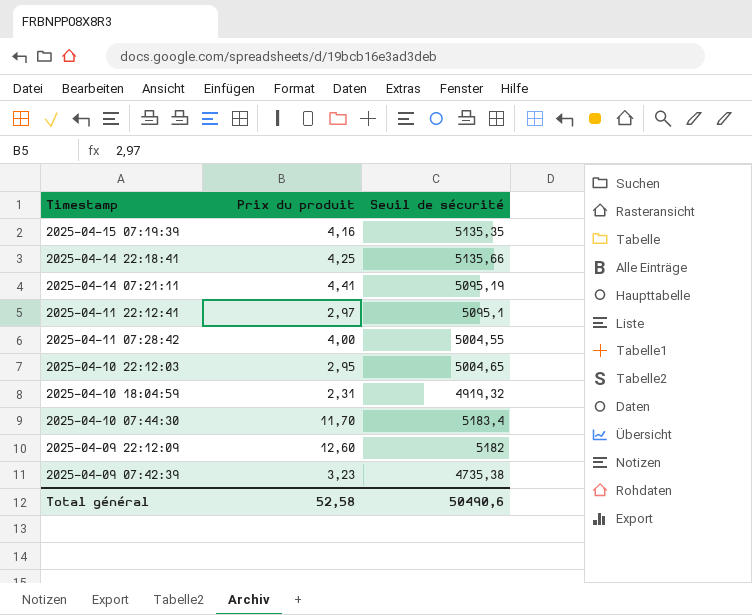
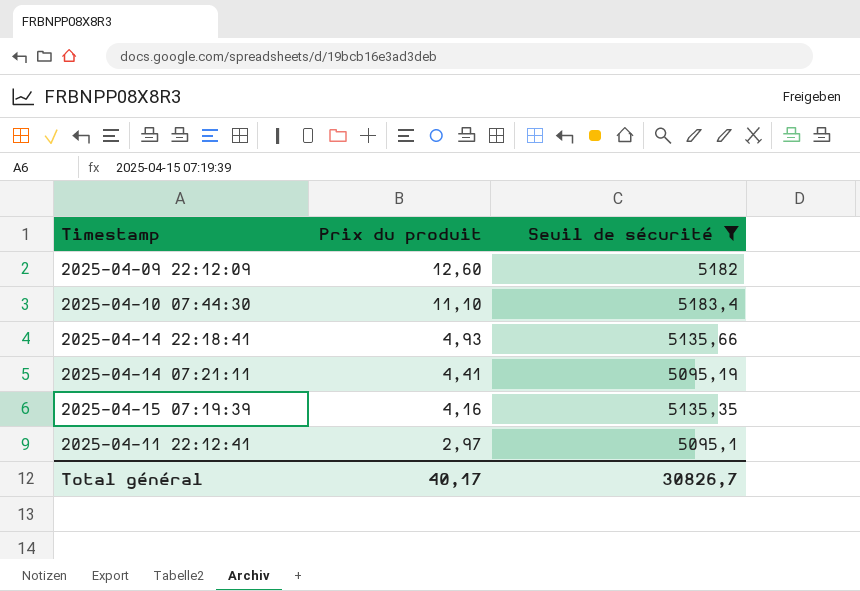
filter: none -> Seuil de sécurité >= 5095,1
row order: Timestamp descending -> Prix du produit descending
2025-04-10 07:44:30 | Prix du produit: 11,70 -> 11,10
2025-04-14 22:18:41 | Prix du produit: 4,25 -> 4,93
Total général | Prix du produit: 52,58 -> 40,17
Total général | Seuil de sécurité: 50490,6 -> 30826,7

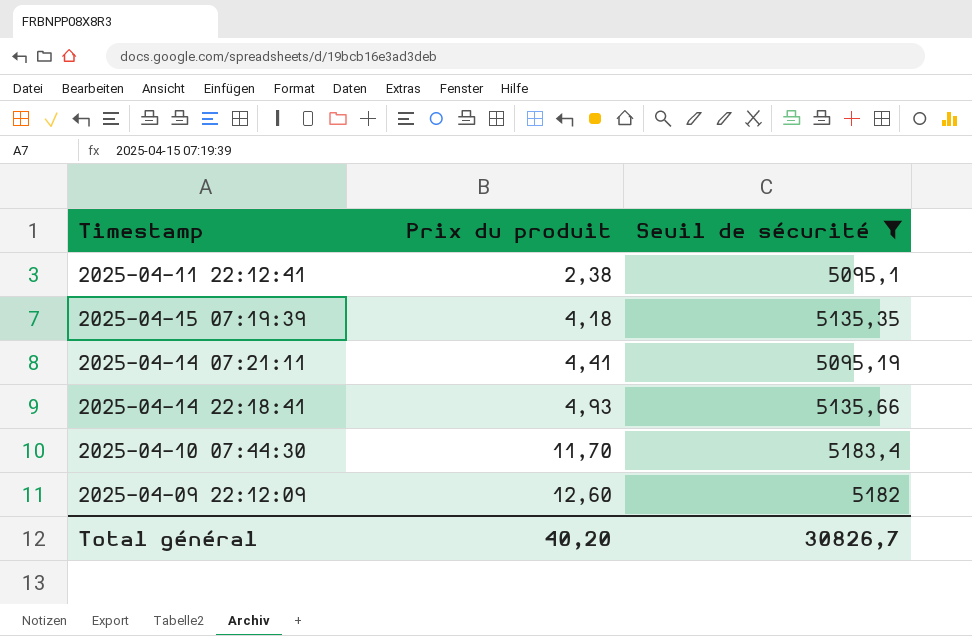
row order: Prix du produit descending -> Prix du produit ascending
2025-04-11 22:12:41 | Prix du produit: 2,97 -> 2,38
2025-04-15 07:19:39 | Prix du produit: 4,16 -> 4,18
2025-04-10 07:44:30 | Prix du produit: 11,10 -> 11,70
Total général | Prix du produit: 40,17 -> 40,20

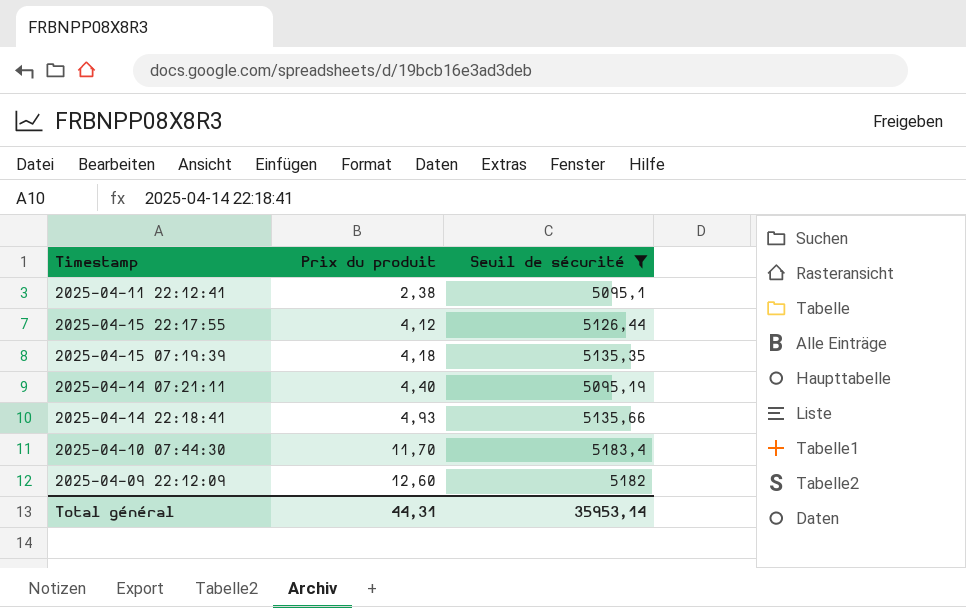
row 2025-04-15 22:17:55: none -> 4,12 | 5126,44
2025-04-14 07:21:11 | Prix du produit: 4,41 -> 4,40
Total général | Prix du produit: 40,20 -> 44,31
Total général | Seuil de sécurité: 30826,7 -> 35953,14

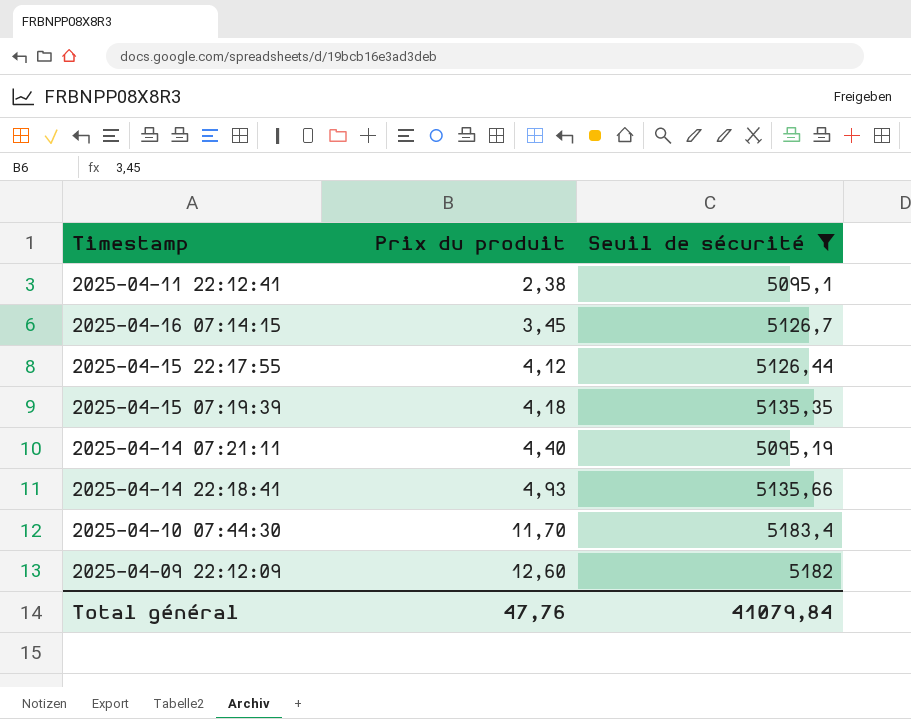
row 2025-04-16 07:14:15: none -> 3,45 | 5126,7
Total général | Prix du produit: 44,31 -> 47,76
Total général | Seuil de sécurité: 35953,14 -> 41079,84

